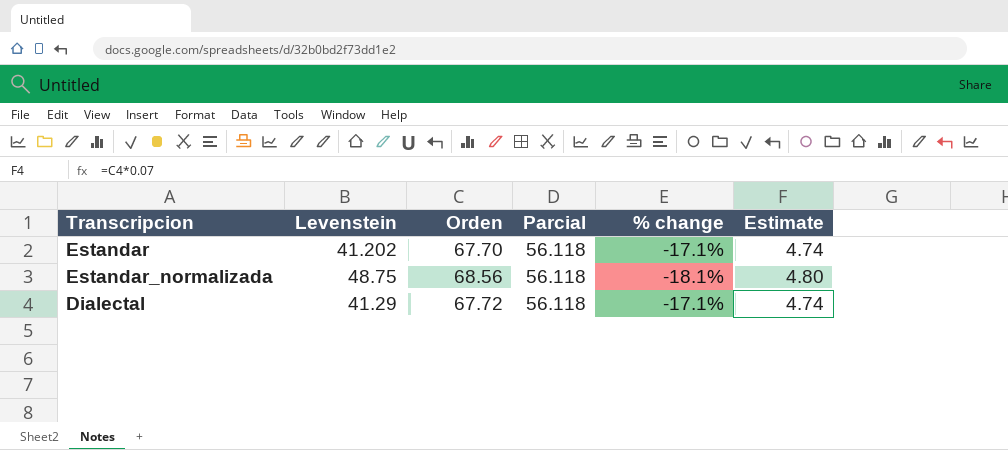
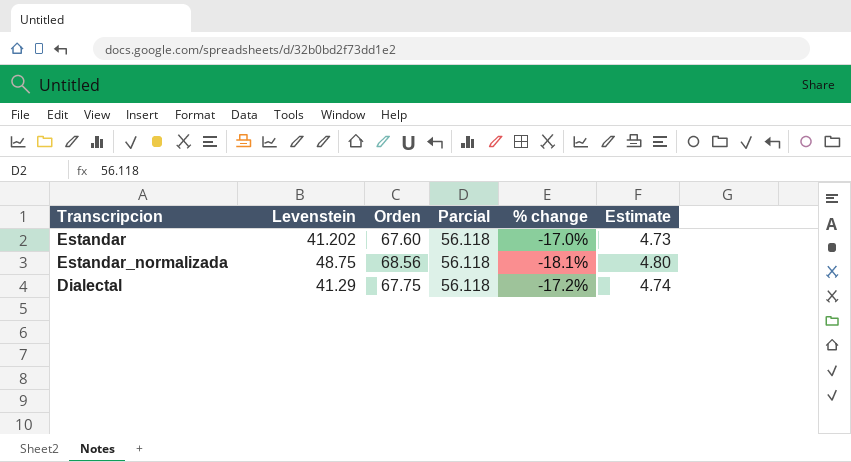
Estandar | Orden: 67.70 -> 67.60
Estandar | % change: -17.1% -> -17.0%
Estandar | Estimate: 4.74 -> 4.73
Dialectal | Orden: 67.72 -> 67.75
Dialectal | % change: -17.1% -> -17.2%

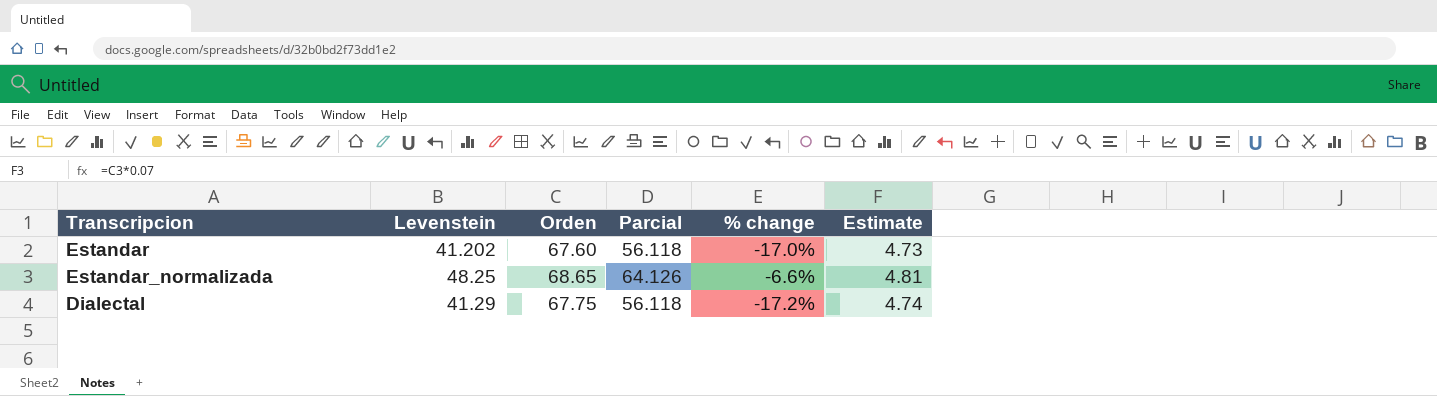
Estandar_normalizada | Levenstein: 48.75 -> 48.25
Estandar_normalizada | Orden: 68.56 -> 68.65
Estandar_normalizada | Parcial: 56.118 -> 64.126
Estandar_normalizada | % change: -18.1% -> -6.6%
Estandar_normalizada | Estimate: 4.80 -> 4.81

